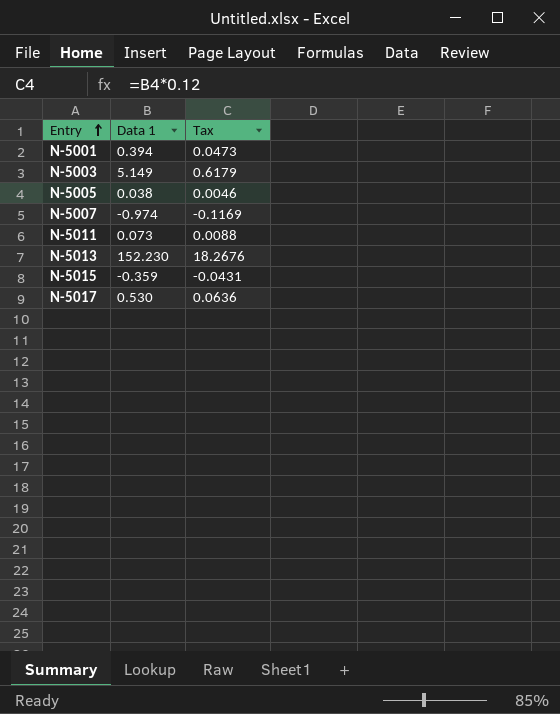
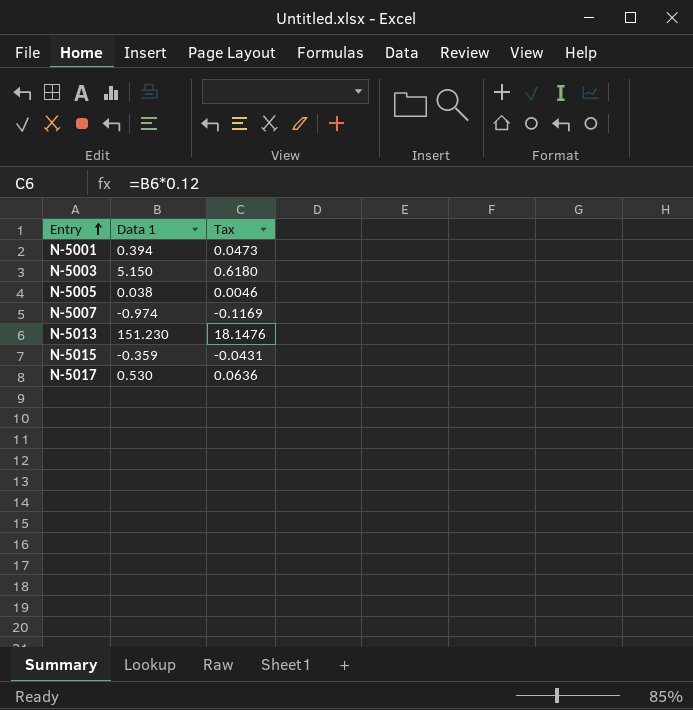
row N-5011: 0.073 | 0.0088 -> none
N-5003 | Data 1: 5.149 -> 5.150
N-5003 | Tax: 0.6179 -> 0.6180
N-5013 | Data 1: 152.230 -> 151.230
N-5013 | Tax: 18.2676 -> 18.1476

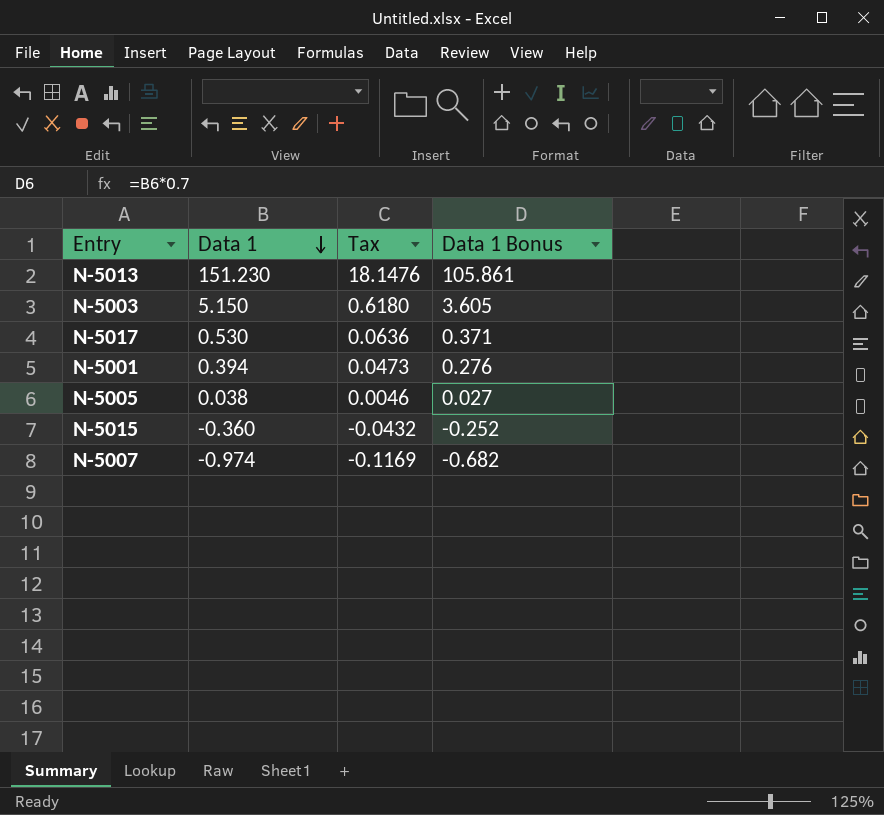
row order: Entry ascending -> Data 1 descending
column Data 1 Bonus | formula: none -> [Data 1] * 0.7
N-5015 | Data 1: -0.359 -> -0.360
N-5015 | Tax: -0.0431 -> -0.0432

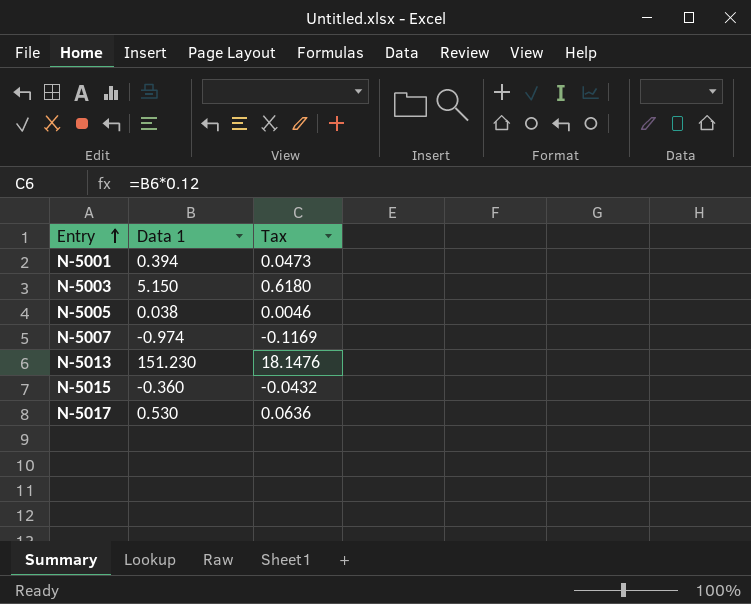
row order: Data 1 descending -> Entry ascending
column Data 1 Bonus | formula: [Data 1] * 0.7 -> none

